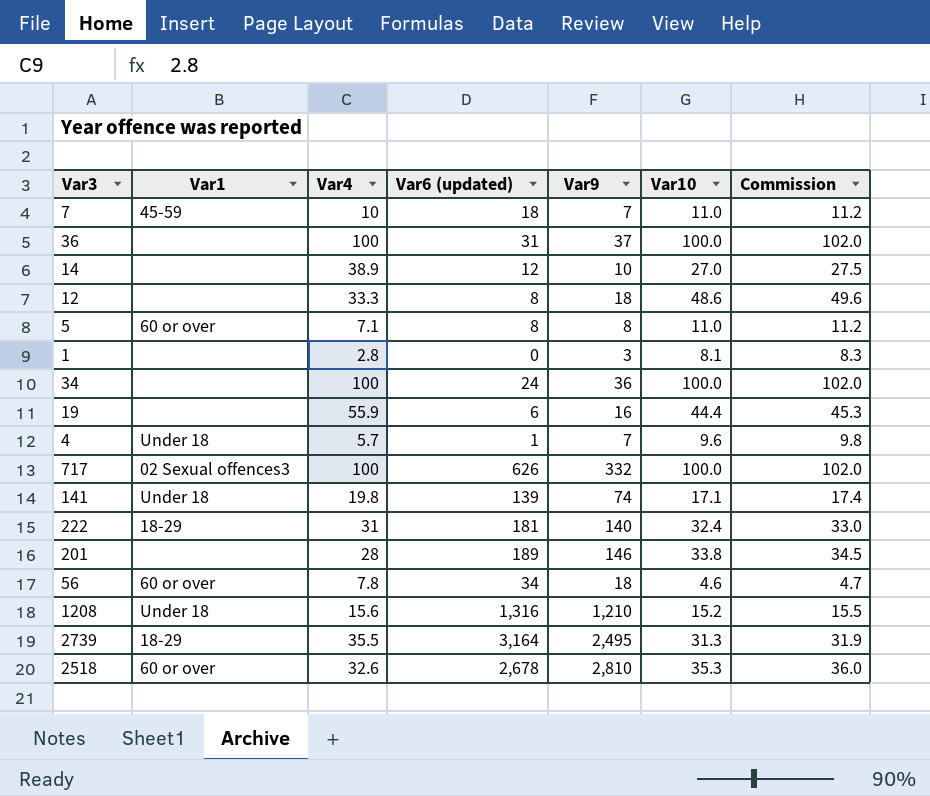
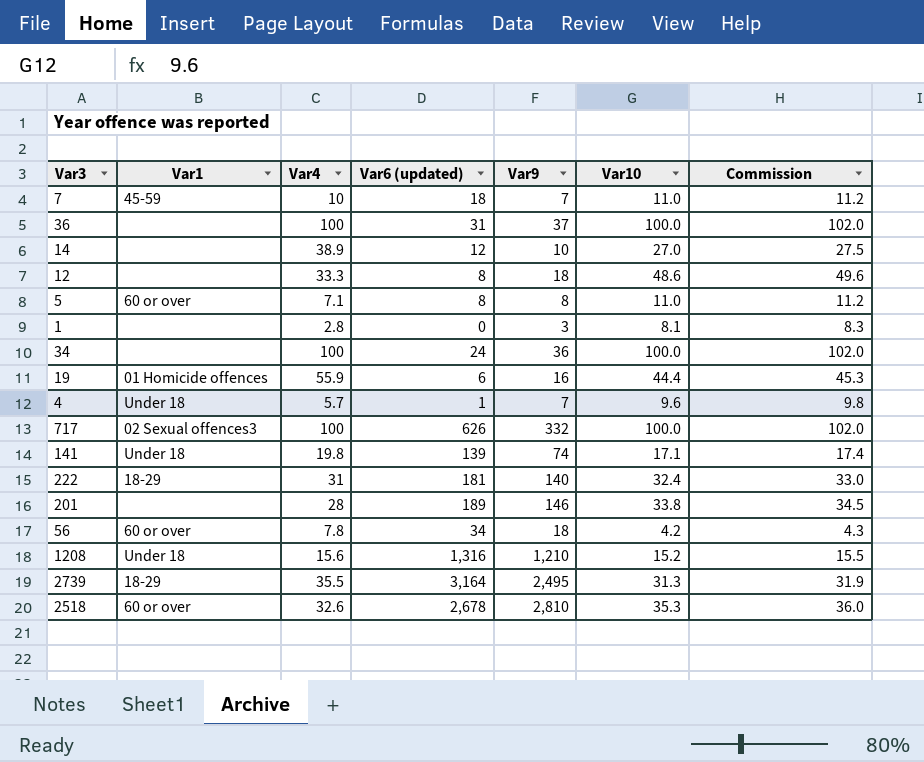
19 | Var1: none -> 01 Homicide offences
56 | Var10: 4.6 -> 4.2
56 | Commission: 4.7 -> 4.3

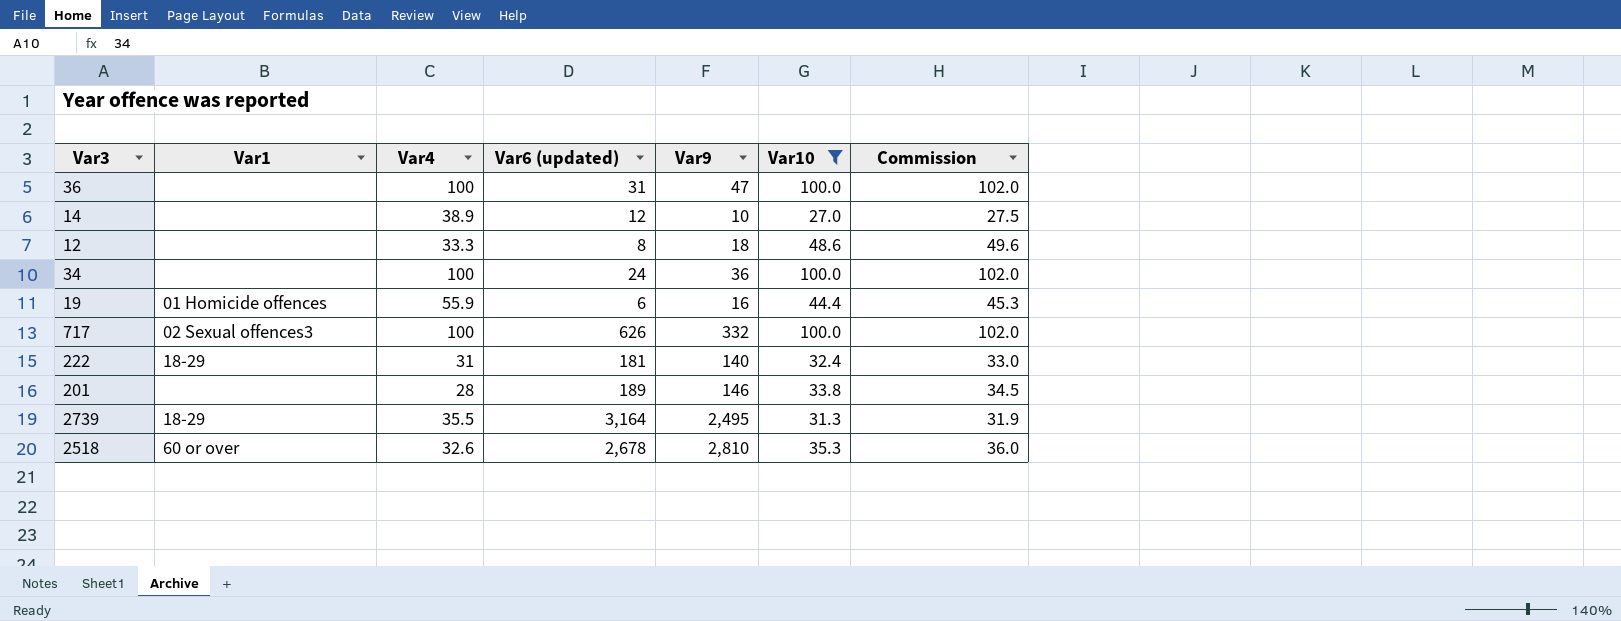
filter: none -> Var10 >= 27.0
36 | Var9: 37 -> 47

